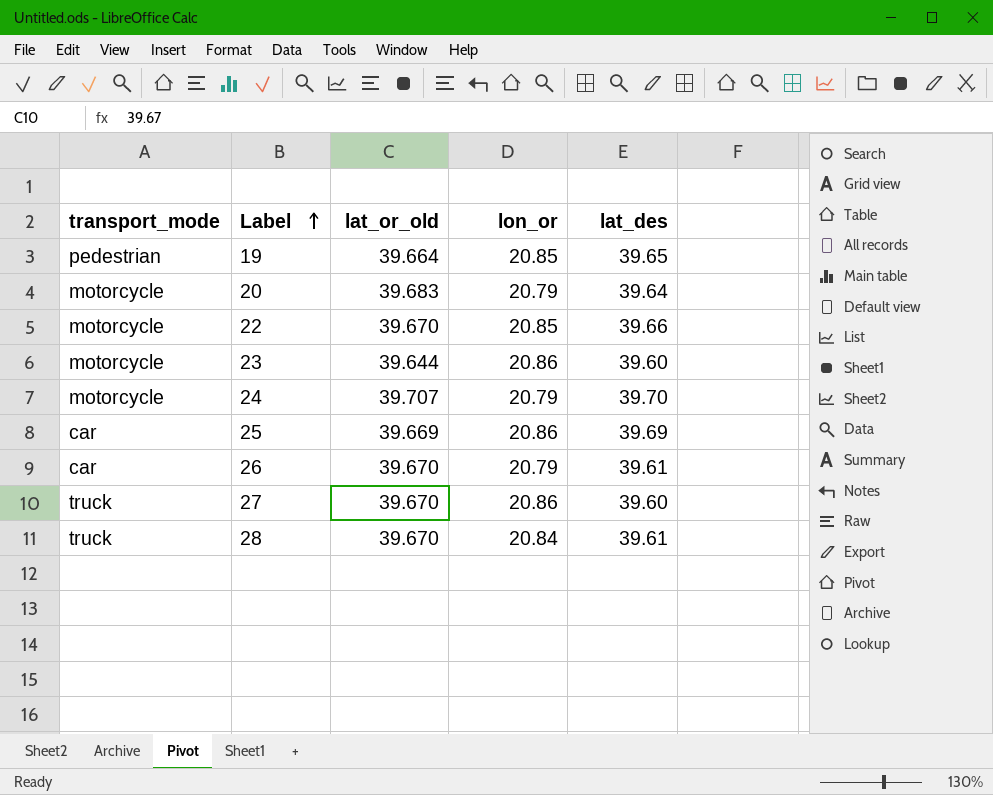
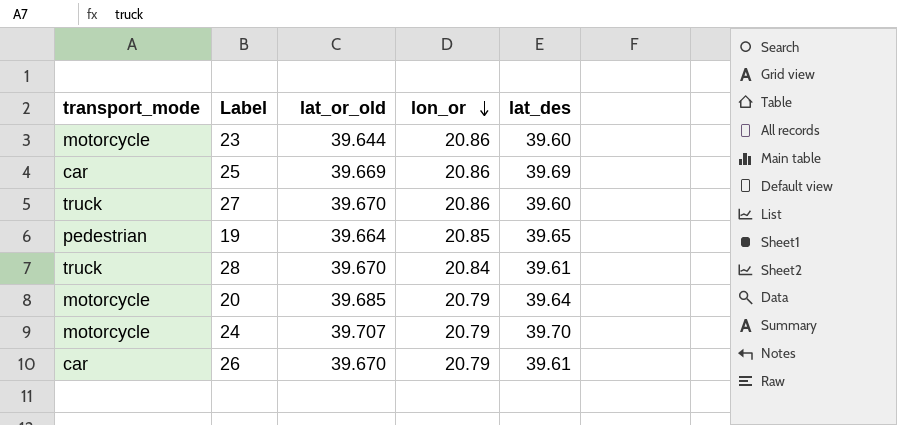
row order: Label ascending -> lon_or descending
row 22: motorcycle | 39.670 | 20.85 | 39.66 -> none
20 | lat_or_old: 39.683 -> 39.685

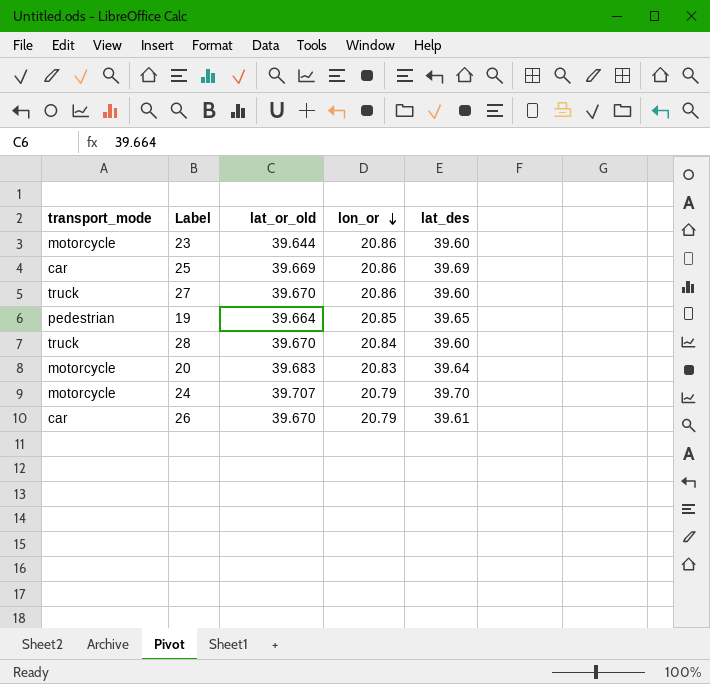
28 | lat_des: 39.61 -> 39.60
20 | lat_or_old: 39.685 -> 39.683
20 | lon_or: 20.79 -> 20.83

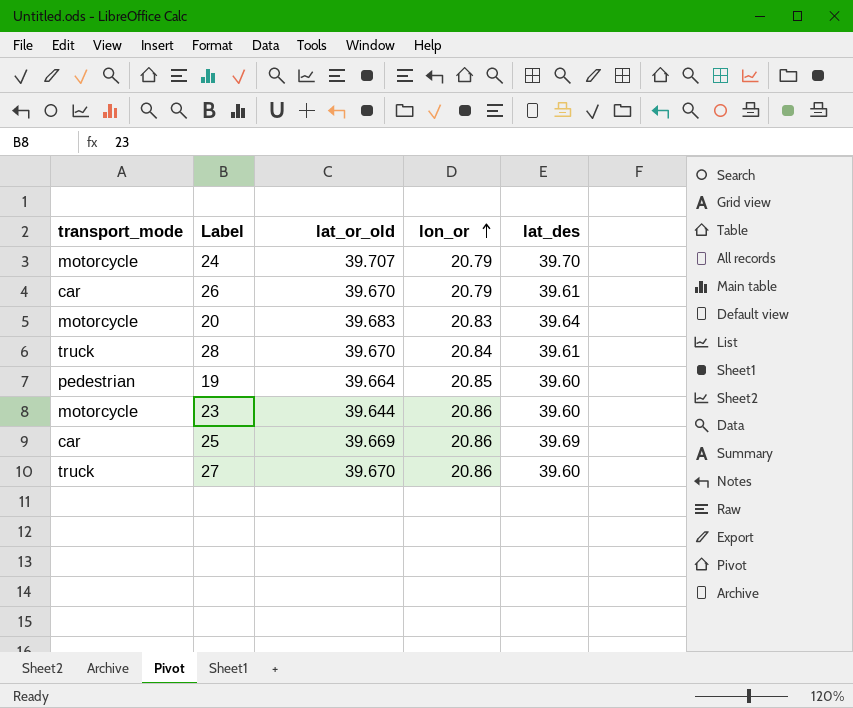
row order: lon_or descending -> lon_or ascending
28 | lat_des: 39.60 -> 39.61
19 | lat_des: 39.65 -> 39.60

